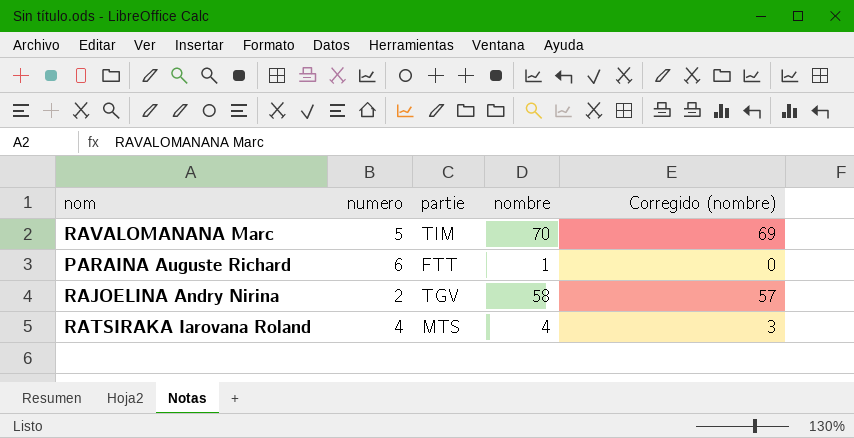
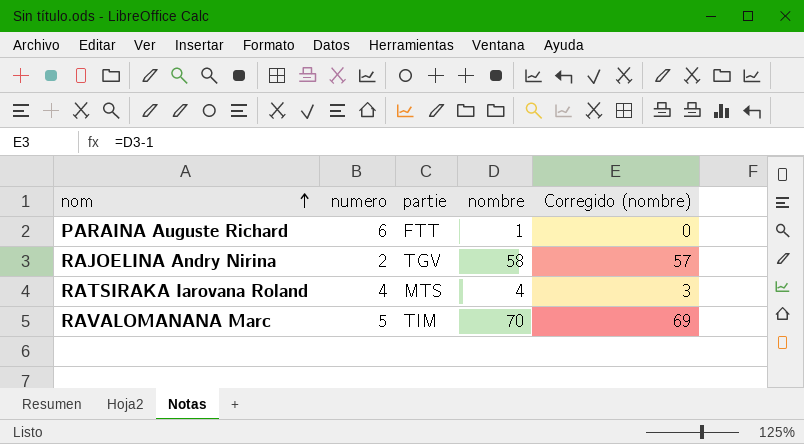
row order: none -> nom ascending

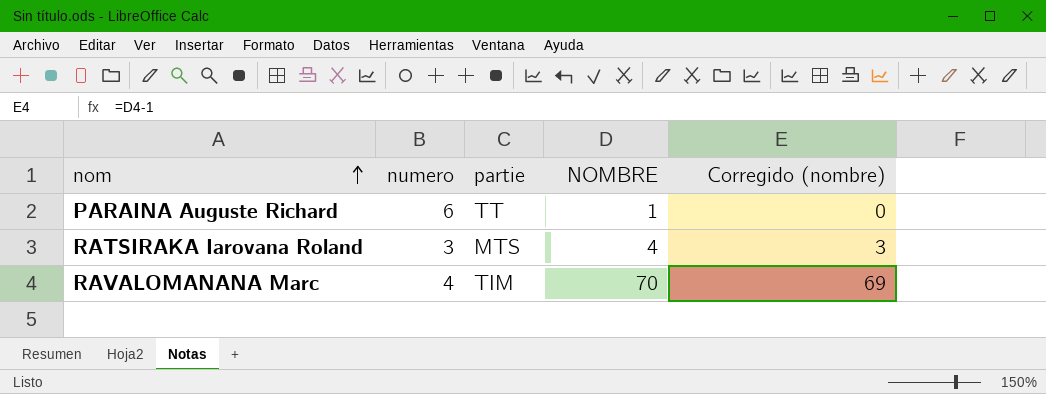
column name: nombre -> NOMBRE
row RAJOELINA Andry Nirina: 2 | TGV | 58 | 57 -> none
PARAINA Auguste Richard | partie: FTT -> TT
RATSIRAKA Iarovana Roland | numero: 4 -> 3
RAVALOMANANA Marc | numero: 5 -> 4

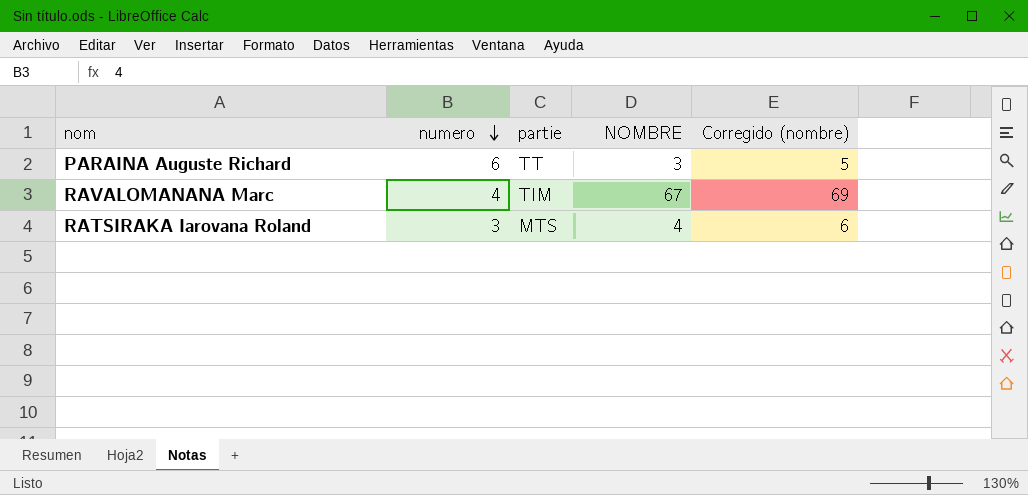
row order: nom ascending -> numero descending
column Corregido (nombre) | formula: [NOMBRE] - 1 -> [NOMBRE] + 2
PARAINA Auguste Richard | NOMBRE: 1 -> 3
RAVALOMANANA Marc | NOMBRE: 70 -> 67

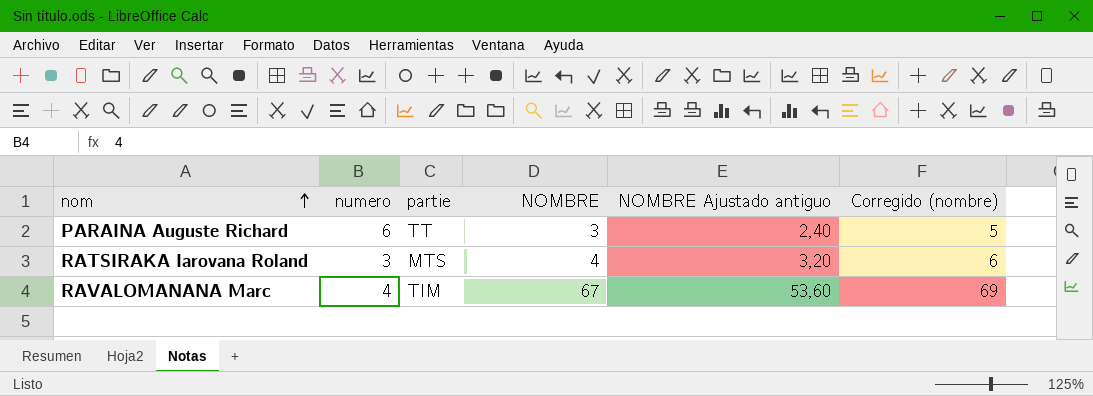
row order: numero descending -> nom ascending
column NOMBRE Ajustado antiguo | formula: none -> [NOMBRE] * 0,8

